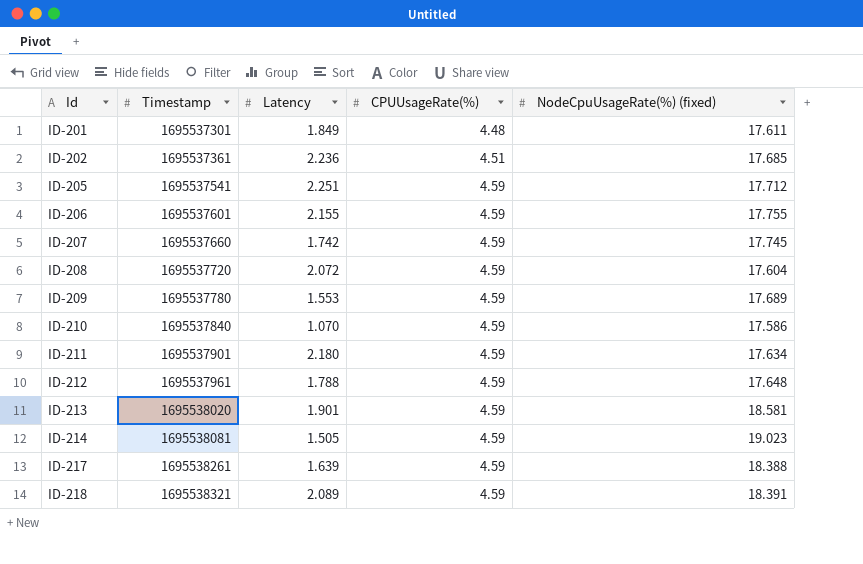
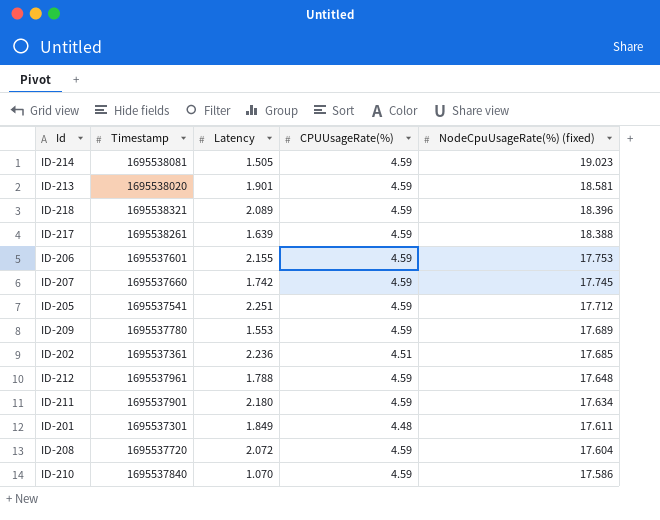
row order: Id ascending -> NodeCpuUsageRate(%) (fixed) descending
ID-218 | NodeCpuUsageRate(%) (fixed): 18.391 -> 18.396
ID-206 | NodeCpuUsageRate(%) (fixed): 17.755 -> 17.753

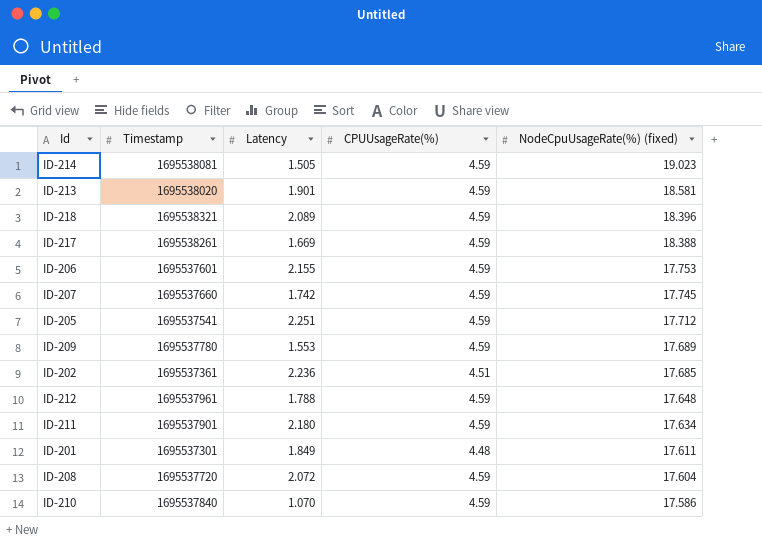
ID-217 | Latency: 1.639 -> 1.669

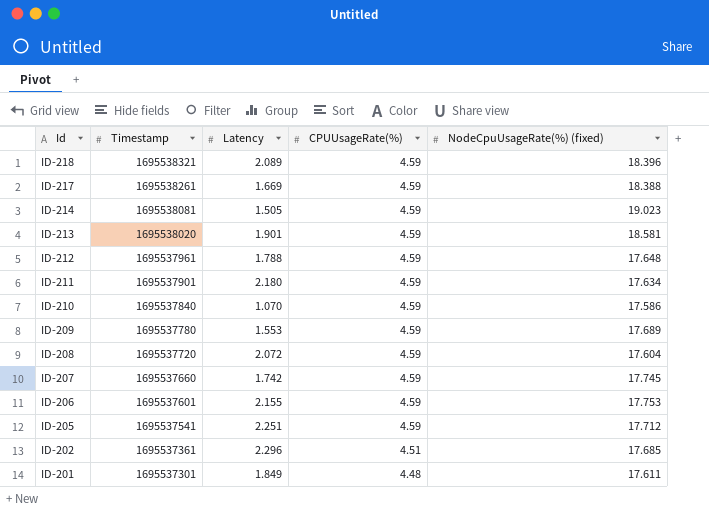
row order: NodeCpuUsageRate(%) (fixed) descending -> Id descending
ID-202 | Latency: 2.236 -> 2.296

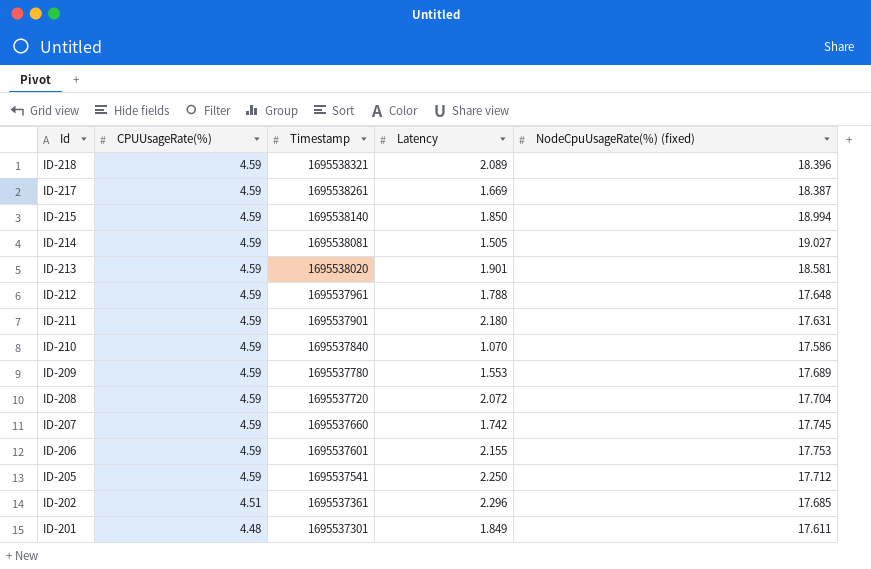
column CPUUsageRate(%) | position: 4 -> 2
ID-217 | NodeCpuUsageRate(%) (fixed): 18.388 -> 18.387
row ID-215: none -> 4.59 | 1695538140 | 1.850 | 18.994
ID-214 | NodeCpuUsageRate(%) (fixed): 19.023 -> 19.027
ID-211 | NodeCpuUsageRate(%) (fixed): 17.634 -> 17.631
ID-208 | NodeCpuUsageRate(%) (fixed): 17.604 -> 17.704
ID-205 | Latency: 2.251 -> 2.250

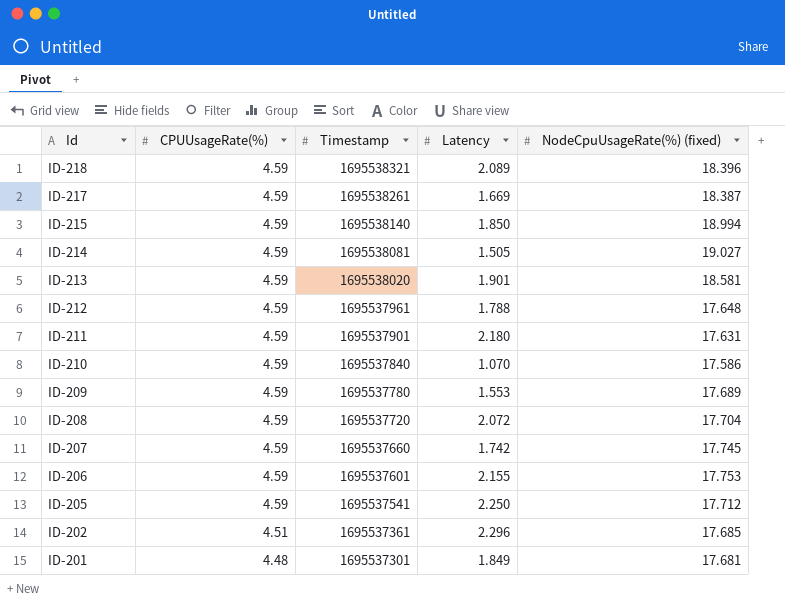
ID-201 | NodeCpuUsageRate(%) (fixed): 17.611 -> 17.681

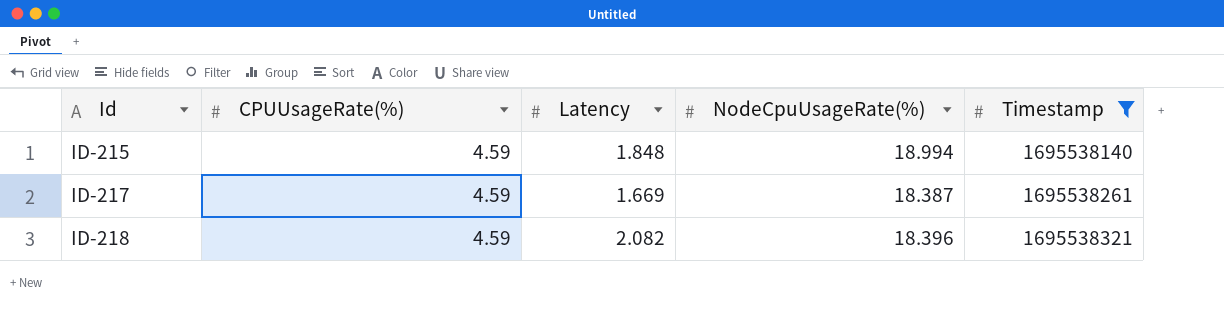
filter: none -> Timestamp >= 1695538140
row order: Id descending -> Id ascending
column name: NodeCpuUsageRate(%) (fixed) -> NodeCpuUsageRate(%)
column Timestamp | position: 3 -> 5
ID-215 | Latency: 1.850 -> 1.848
ID-218 | Latency: 2.089 -> 2.082

